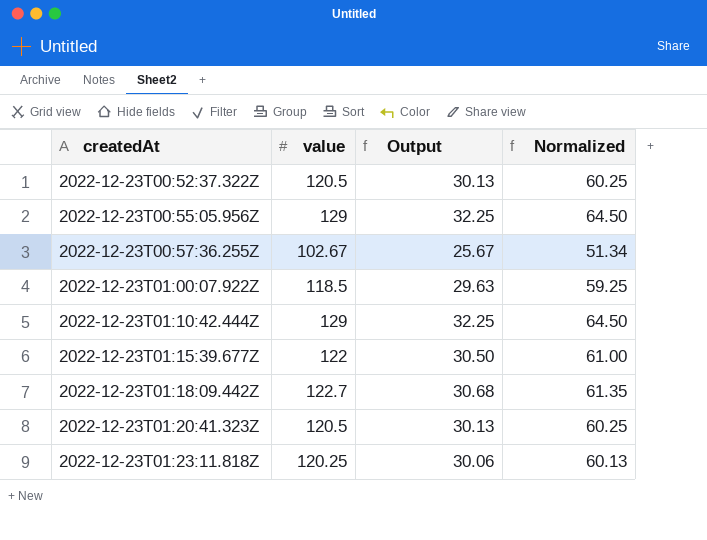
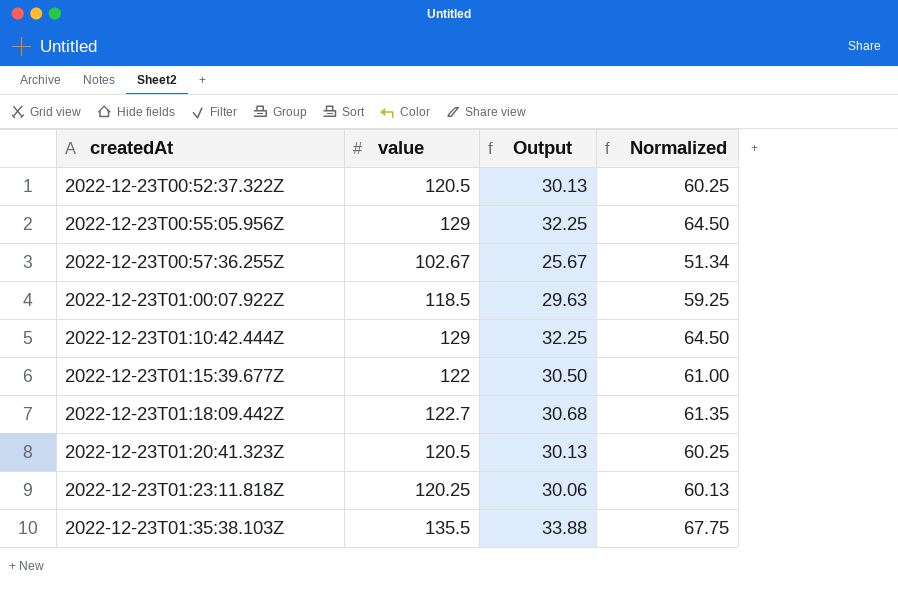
row 2022-12-23T01:35:38.103Z: none -> 135.5 | 33.88 | 67.75

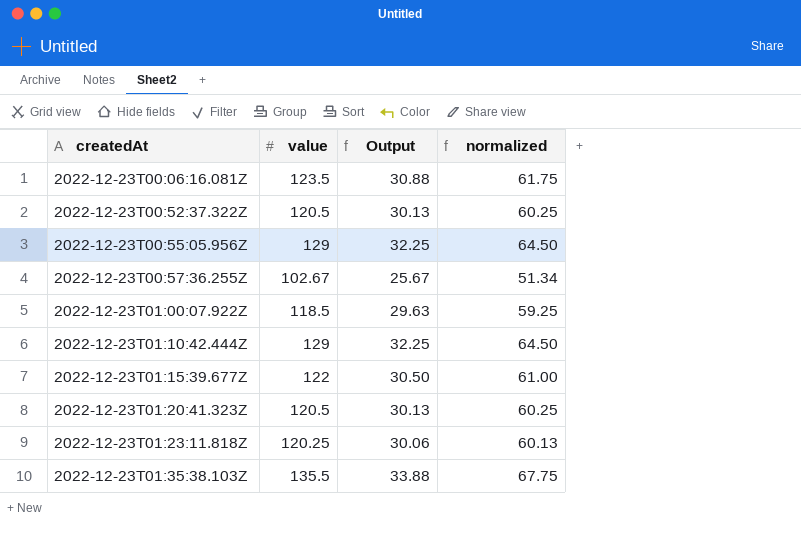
column name: Normalized -> normalized
row 2022-12-23T01:18:09.442Z: 122.7 | 30.68 | 61.35 -> none
row 2022-12-23T00:06:16.081Z: none -> 123.5 | 30.88 | 61.75

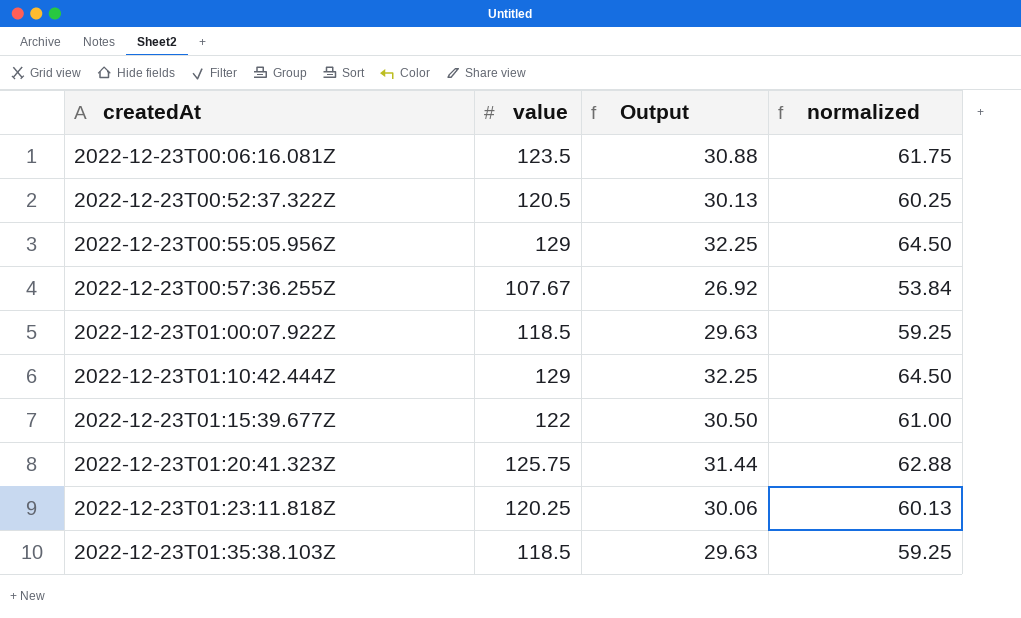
2022-12-23T00:57:36.255Z | value: 102.67 -> 107.67
2022-12-23T00:57:36.255Z | Output: 25.67 -> 26.92
2022-12-23T00:57:36.255Z | normalized: 51.34 -> 53.84
2022-12-23T01:20:41.323Z | value: 120.5 -> 125.75
2022-12-23T01:20:41.323Z | Output: 30.13 -> 31.44
2022-12-23T01:20:41.323Z | normalized: 60.25 -> 62.88
2022-12-23T01:35:38.103Z | value: 135.5 -> 118.5
2022-12-23T01:35:38.103Z | Output: 33.88 -> 29.63
2022-12-23T01:35:38.103Z | normalized: 67.75 -> 59.25

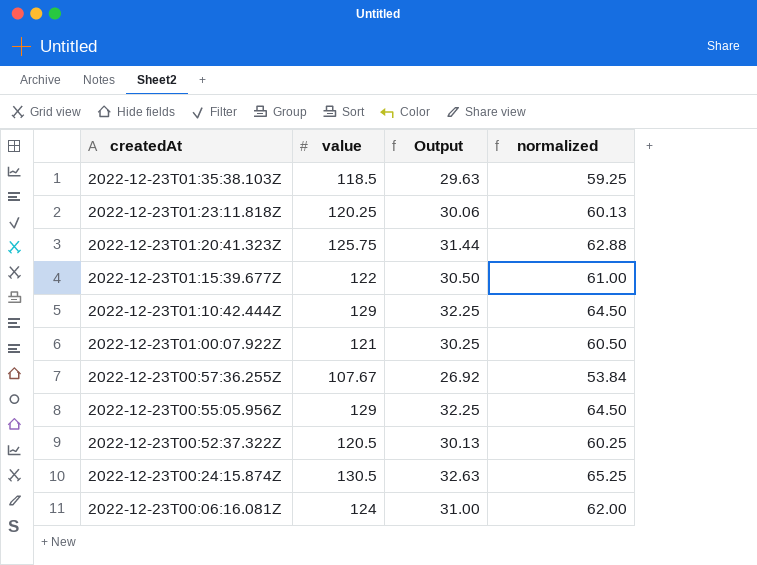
row order: createdAt ascending -> createdAt descending
2022-12-23T01:00:07.922Z | value: 118.5 -> 121
2022-12-23T01:00:07.922Z | Output: 29.63 -> 30.25
2022-12-23T01:00:07.922Z | normalized: 59.25 -> 60.50
row 2022-12-23T00:24:15.874Z: none -> 130.5 | 32.63 | 65.25
2022-12-23T00:06:16.081Z | value: 123.5 -> 124
2022-12-23T00:06:16.081Z | Output: 30.88 -> 31.00
2022-12-23T00:06:16.081Z | normalized: 61.75 -> 62.00

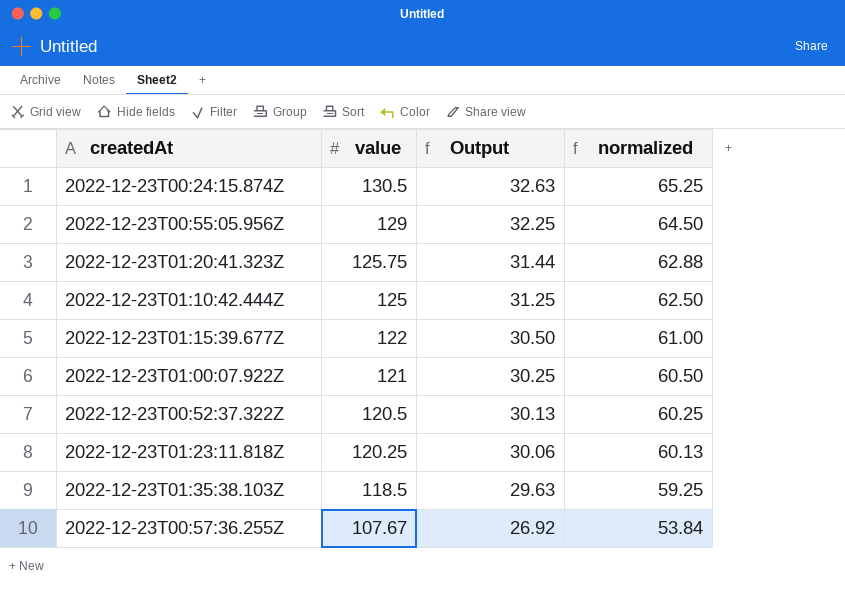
row order: createdAt descending -> value descending
row 2022-12-23T00:06:16.081Z: 124 | 31.00 | 62.00 -> none
2022-12-23T01:10:42.444Z | value: 129 -> 125
2022-12-23T01:10:42.444Z | Output: 32.25 -> 31.25
2022-12-23T01:10:42.444Z | normalized: 64.50 -> 62.50

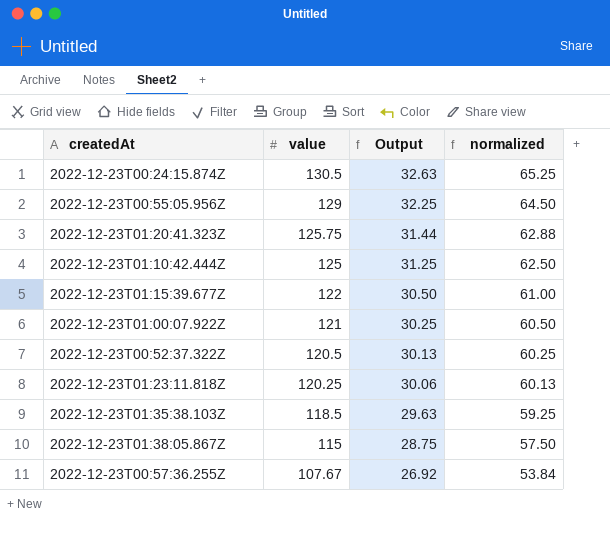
row 2022-12-23T01:38:05.867Z: none -> 115 | 28.75 | 57.50

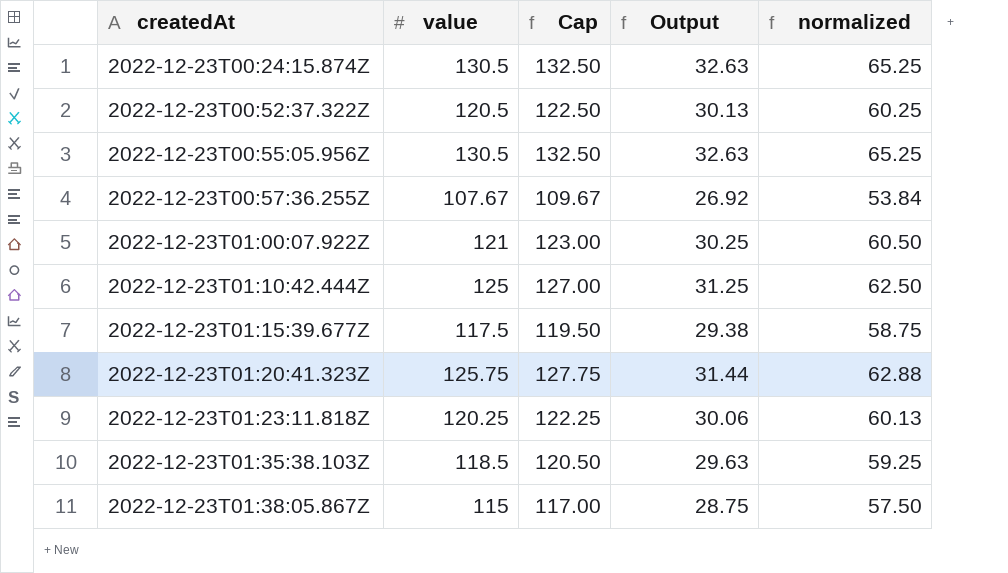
row order: value descending -> createdAt ascending
column Cap | formula: none -> [value] + 2
2022-12-23T00:55:05.956Z | value: 129 -> 130.5
2022-12-23T00:55:05.956Z | Output: 32.25 -> 32.63
2022-12-23T00:55:05.956Z | normalized: 64.50 -> 65.25
2022-12-23T01:15:39.677Z | value: 122 -> 117.5
2022-12-23T01:15:39.677Z | Output: 30.50 -> 29.38
2022-12-23T01:15:39.677Z | normalized: 61.00 -> 58.75

